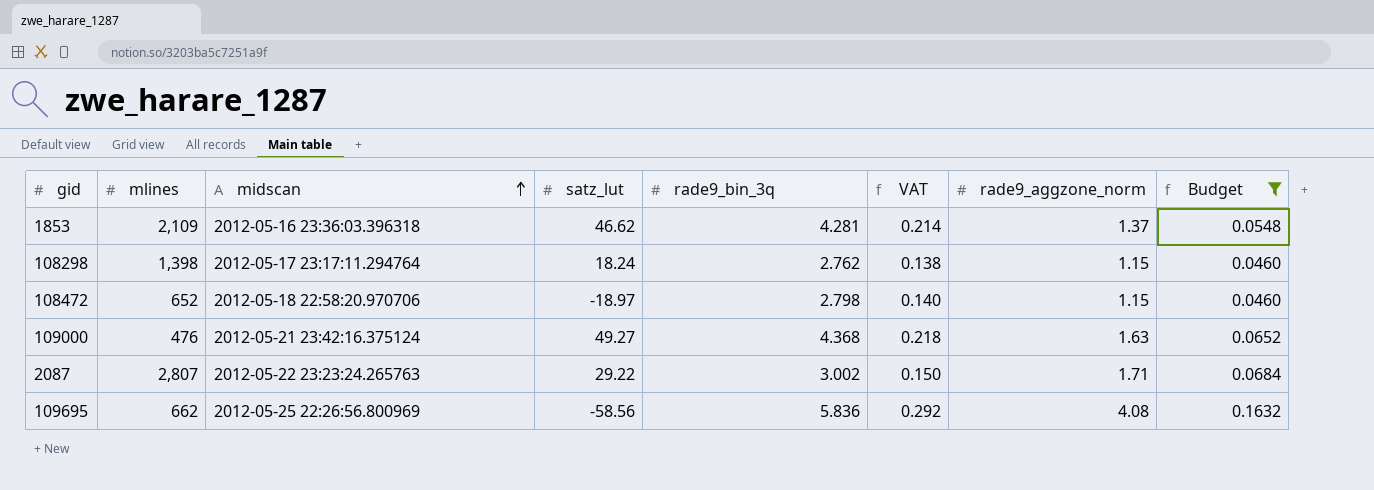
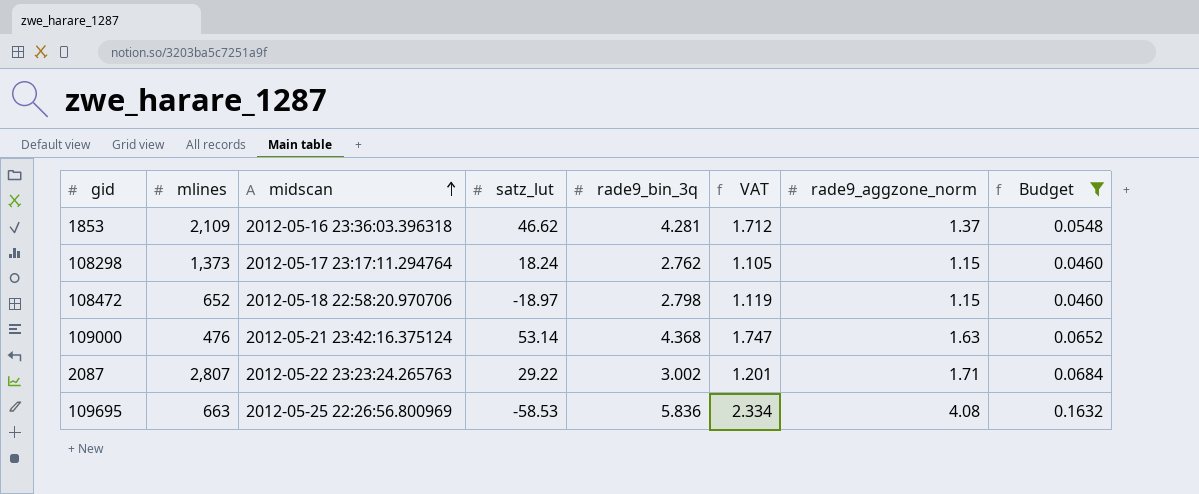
column VAT | formula: [rade9_bin_3q] * 0.05 -> [rade9_bin_3q] * 0.4
108298 | mlines: 1,398 -> 1,373
109000 | satz_lut: 49.27 -> 53.14
109695 | mlines: 662 -> 663
109695 | satz_lut: -58.56 -> -58.53

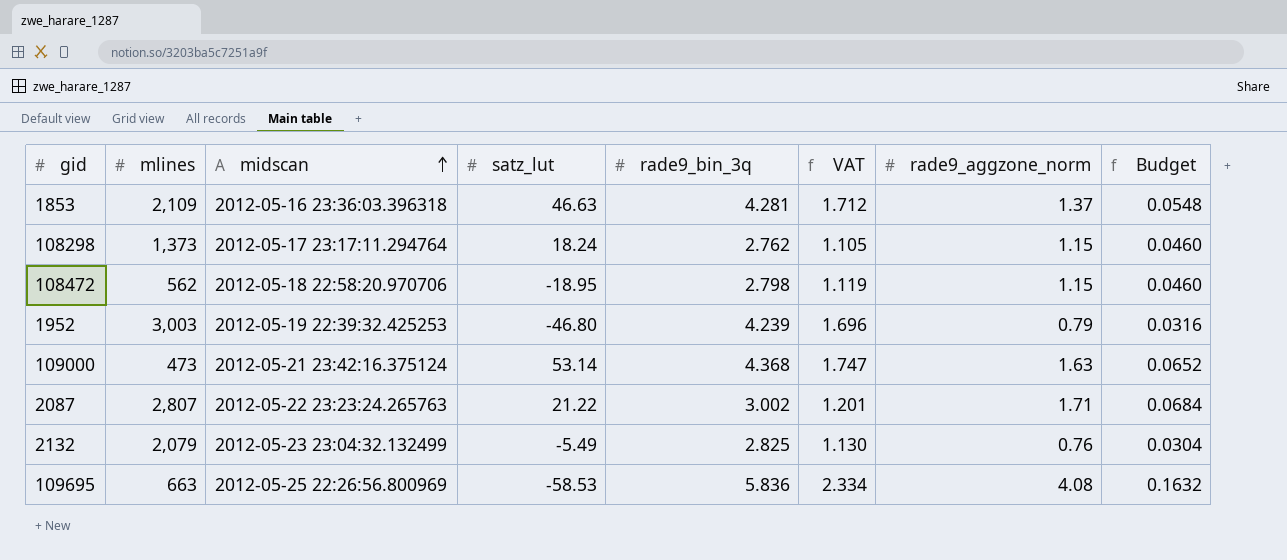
filter: Budget >= 0.0460 -> none
1853 | satz_lut: 46.62 -> 46.63
108472 | mlines: 652 -> 562
108472 | satz_lut: -18.97 -> -18.95
109000 | mlines: 476 -> 473
2087 | satz_lut: 29.22 -> 21.22

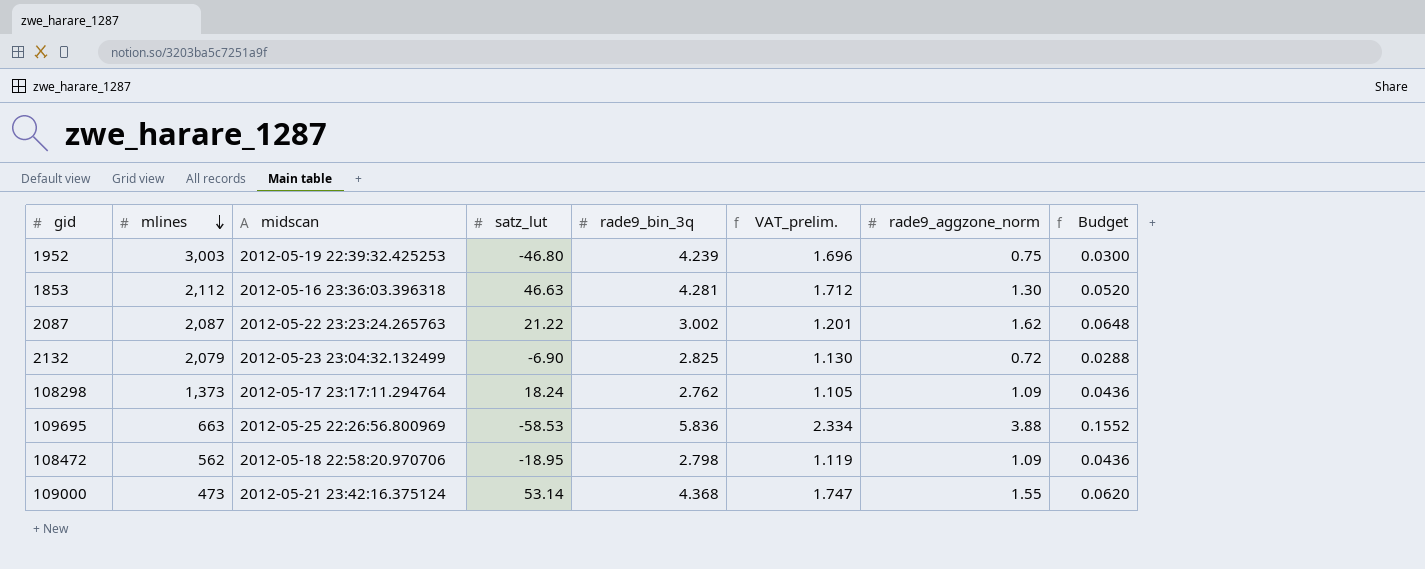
row order: midscan ascending -> mlines descending
column name: VAT -> VAT_prelim.
1952 | rade9_aggzone_norm: 0.79 -> 0.75
1952 | Budget: 0.0316 -> 0.0300
1853 | mlines: 2,109 -> 2,112
1853 | rade9_aggzone_norm: 1.37 -> 1.30
1853 | Budget: 0.0548 -> 0.0520
2087 | mlines: 2,807 -> 2,087
2087 | rade9_aggzone_norm: 1.71 -> 1.62
2087 | Budget: 0.0684 -> 0.0648
2132 | satz_lut: -5.49 -> -6.90
2132 | rade9_aggzone_norm: 0.76 -> 0.72
2132 | Budget: 0.0304 -> 0.0288
108298 | rade9_aggzone_norm: 1.15 -> 1.09
108298 | Budget: 0.0460 -> 0.0436
109695 | rade9_aggzone_norm: 4.08 -> 3.88
109695 | Budget: 0.1632 -> 0.1552
108472 | rade9_aggzone_norm: 1.15 -> 1.09
108472 | Budget: 0.0460 -> 0.0436
109000 | rade9_aggzone_norm: 1.63 -> 1.55
109000 | Budget: 0.0652 -> 0.0620

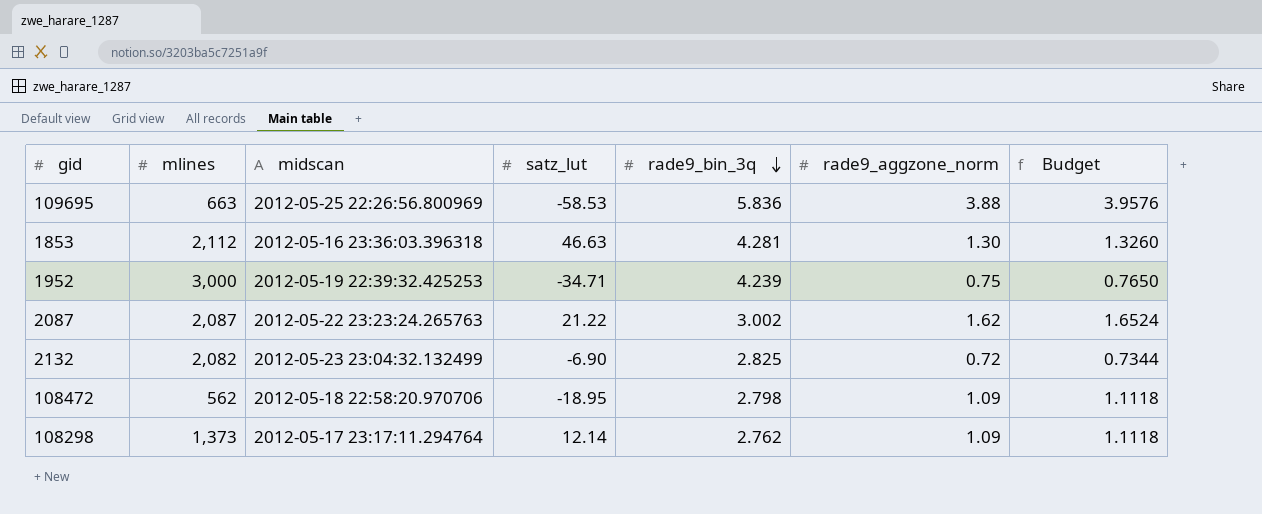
row order: mlines descending -> rade9_bin_3q descending
column VAT_prelim. | formula: [rade9_bin_3q] * 0.4 -> none
column Budget | formula: [rade9_aggzone_norm] * 0.04 -> [rade9_aggzone_norm] * 1.02
row 109000: 473 | 2012-05-21 23:42:16.375124 | 53.14 | 4.368 | 1.747 | 1.55 | 0.0620 -> none
1952 | mlines: 3,003 -> 3,000
1952 | satz_lut: -46.80 -> -34.71
2132 | mlines: 2,079 -> 2,082
108298 | satz_lut: 18.24 -> 12.14

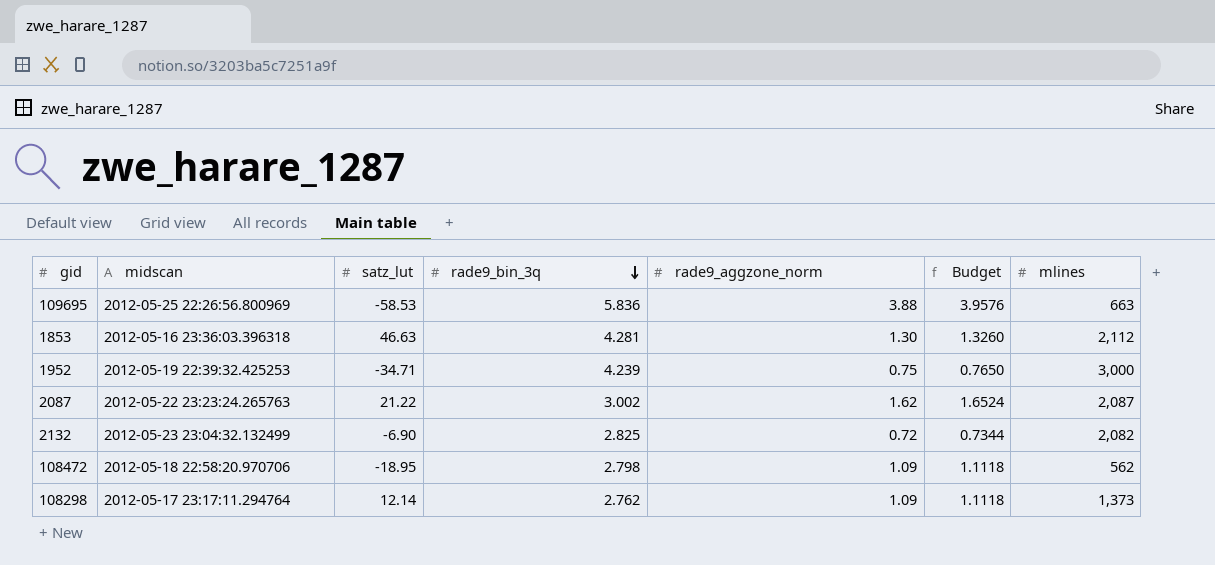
column mlines | position: 2 -> 7

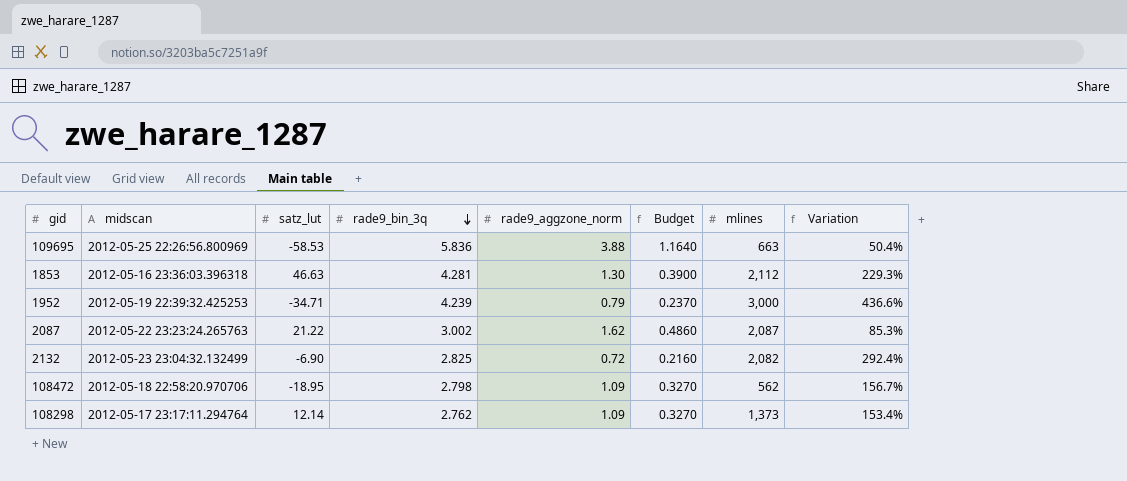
column Budget | formula: [rade9_aggzone_norm] * 1.02 -> [rade9_aggzone_norm] * 0.3
column Variation | formula: none -> ([rade9_bin_3q] - [rade9_aggzone_norm]) / [rade9_aggzone_norm]
1952 | rade9_aggzone_norm: 0.75 -> 0.79

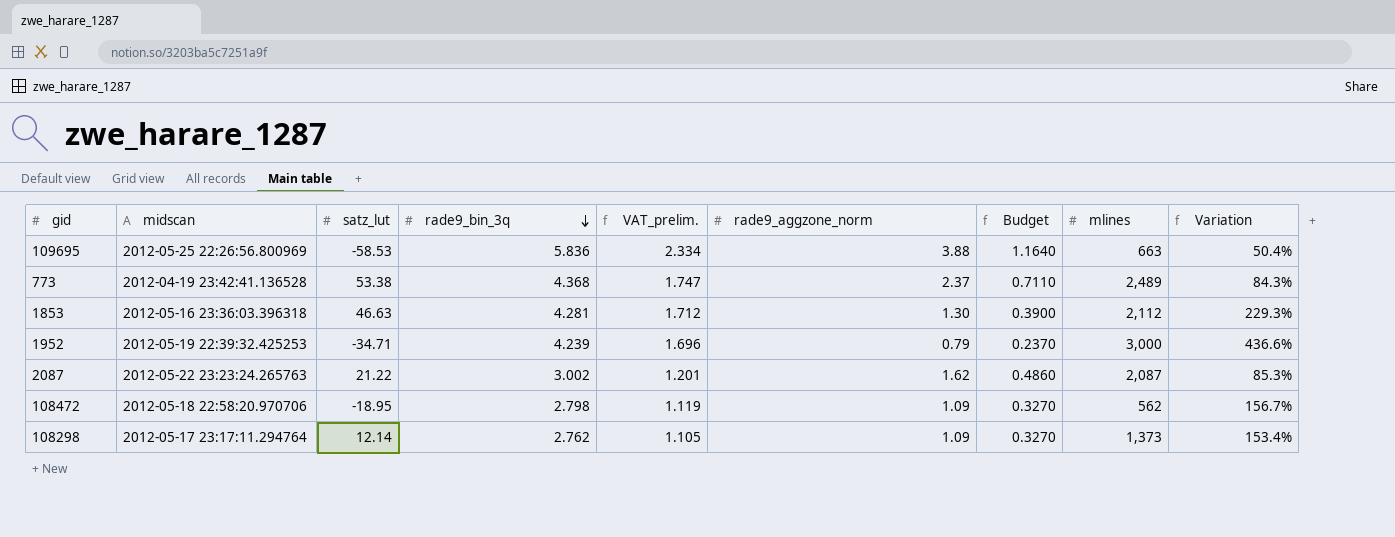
column VAT_prelim. | formula: none -> [rade9_bin_3q] * 0.4
row 2132: 2012-05-23 23:04:32.132499 | -6.90 | 2.825 | 0.72 | 0.2160 | 2,082 | 292.4% -> none
row 773: none -> 2012-04-19 23:42:41.136528 | 53.38 | 4.368 | 1.747 | 2.37 | 0.7110 | 2,489 | 84.3%

